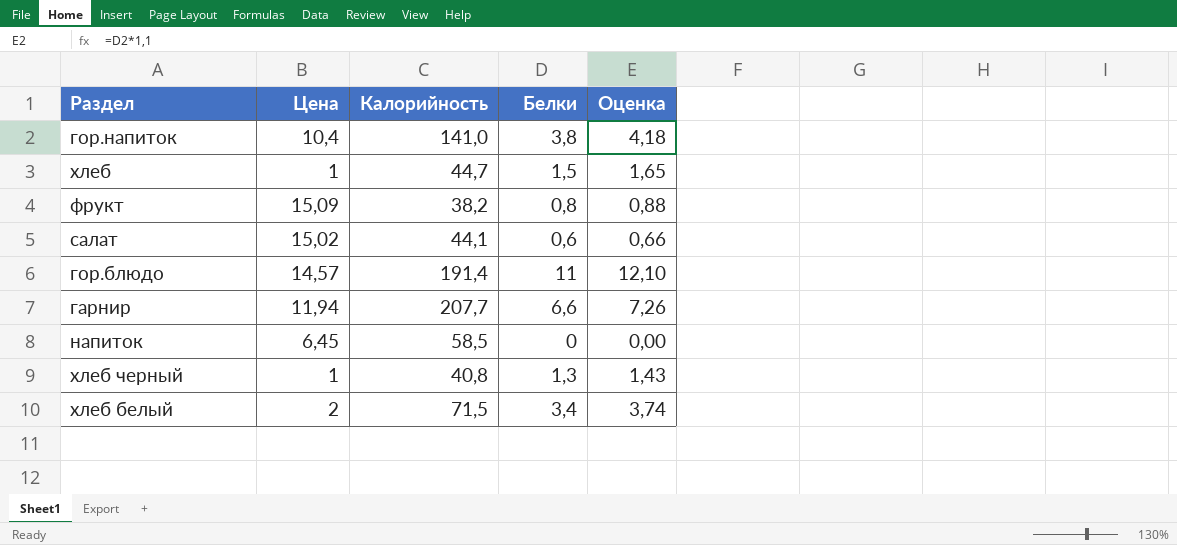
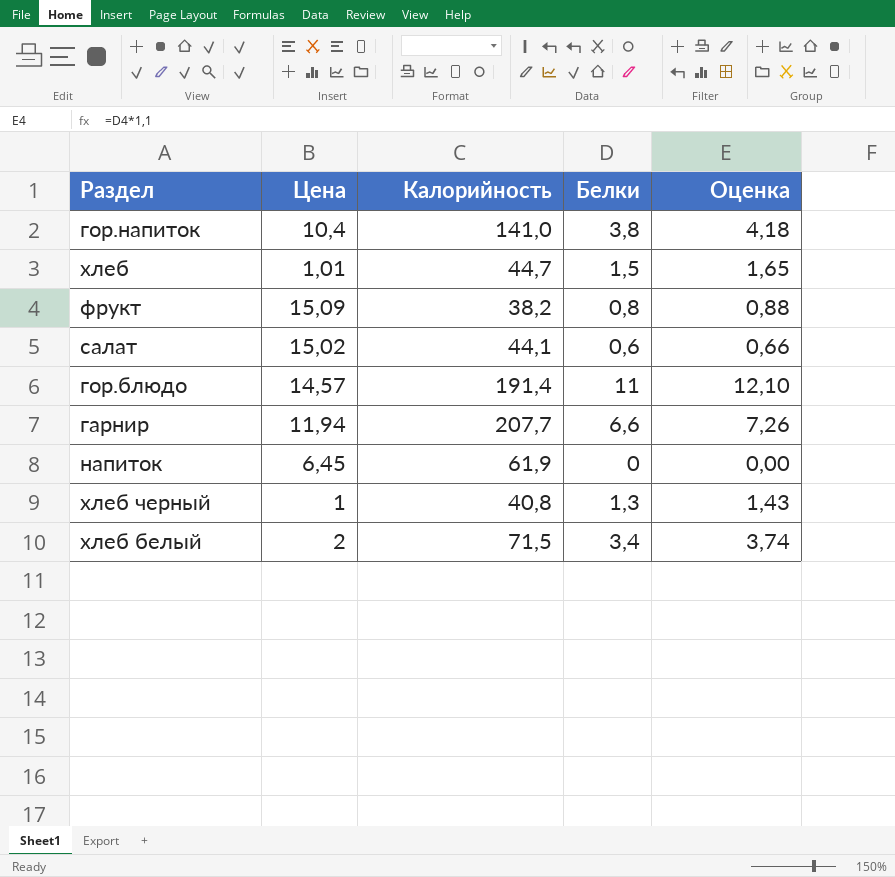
хлеб | Цена: 1 -> 1,01
напиток | Калорийность: 58,5 -> 61,9

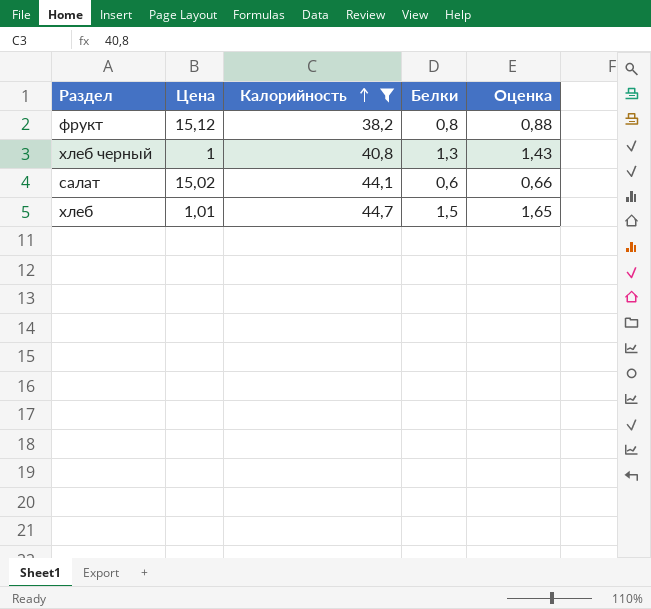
filter: none -> Калорийность <= 44,7
row order: none -> Калорийность ascending
фрукт | Цена: 15,09 -> 15,12

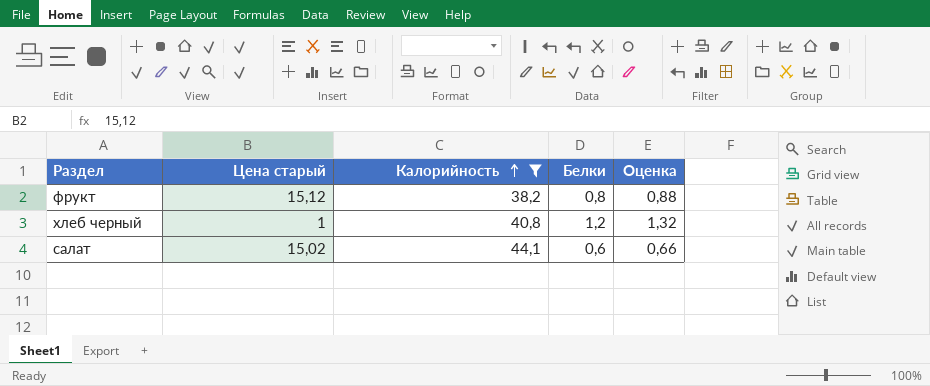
column name: Цена -> Цена старый
row хлеб: 1,01 | 44,7 | 1,5 | 1,65 -> none
хлеб черный | Белки: 1,3 -> 1,2
хлеб черный | Оценка: 1,43 -> 1,32

